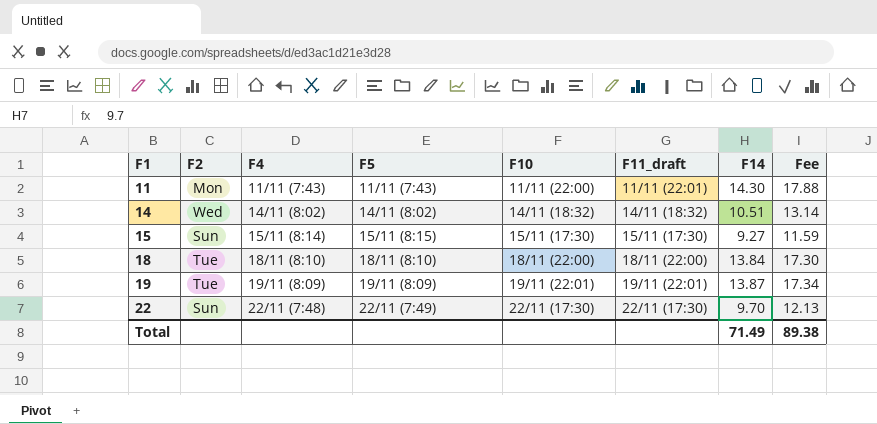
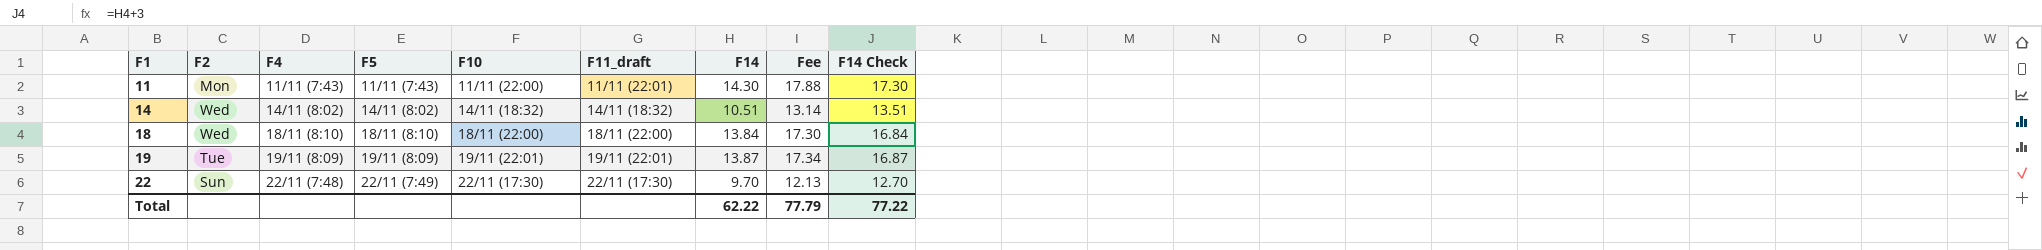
column F14 Check | formula: none -> [F14] + 3
row 15: Sun | 15/11 (8:14) | 15/11 (8:15) | 15/11 (17:30) | 15/11 (17:30) | 9.27 | 11.59 -> none
18 | F2: Tue -> Wed
Total | F14: 71.49 -> 62.22
Total | Fee: 89.38 -> 77.79

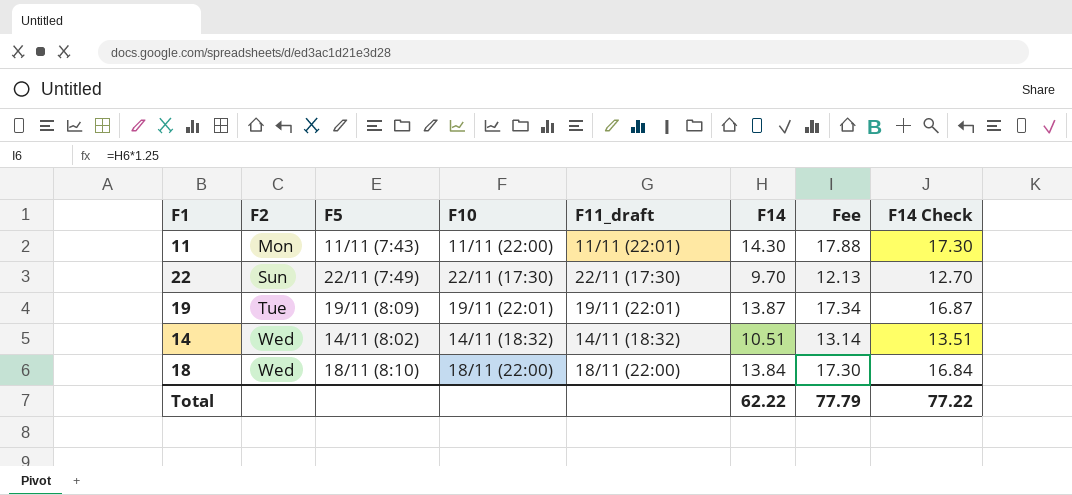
row order: F1 ascending -> F2 ascending
column F4 | position: 3 -> none

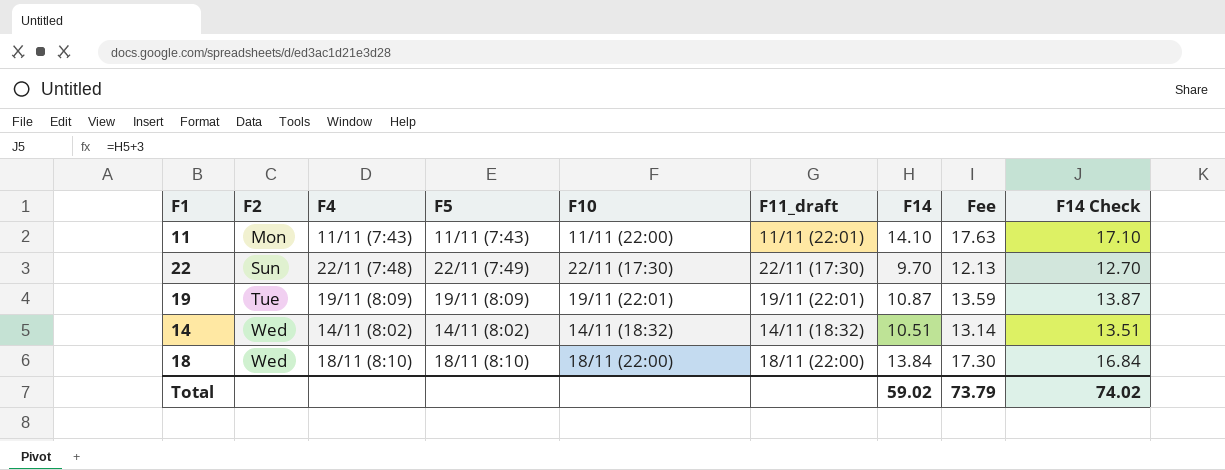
column F4 | position: none -> 3
11 | F14: 14.30 -> 14.10
11 | Fee: 17.88 -> 17.63
11 | F14 Check: 17.30 -> 17.10
19 | F14: 13.87 -> 10.87
19 | Fee: 17.34 -> 13.59
19 | F14 Check: 16.87 -> 13.87
Total | F14: 62.22 -> 59.02
Total | Fee: 77.79 -> 73.79
Total | F14 Check: 77.22 -> 74.02

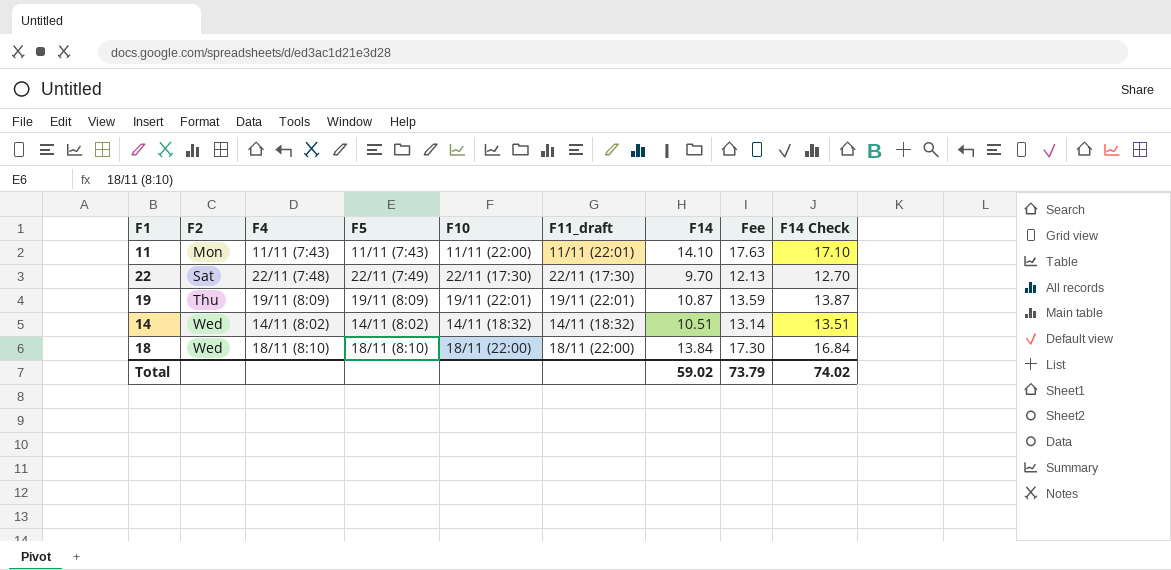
22 | F2: Sun -> Sat
19 | F2: Tue -> Thu

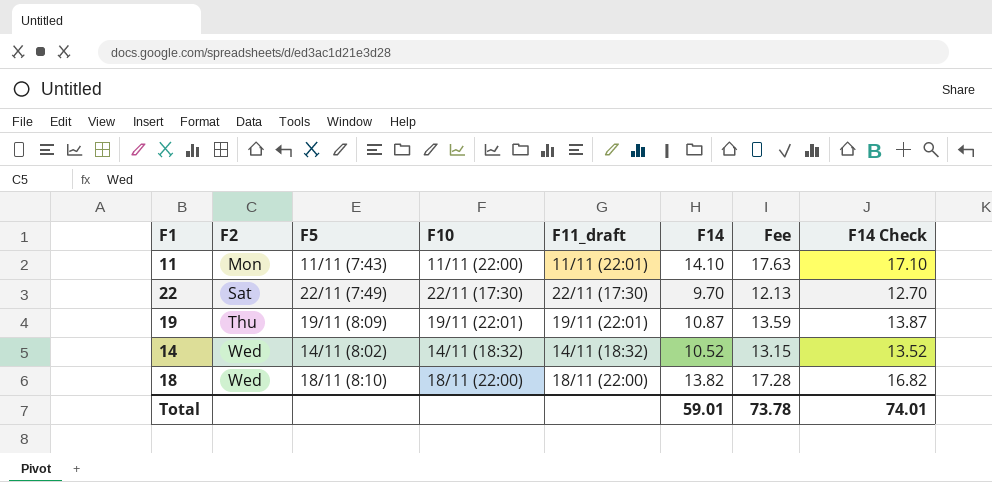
column F4 | position: 3 -> none
14 | F14: 10.51 -> 10.52
14 | Fee: 13.14 -> 13.15
14 | F14 Check: 13.51 -> 13.52
18 | F14: 13.84 -> 13.82
18 | Fee: 17.30 -> 17.28
18 | F14 Check: 16.84 -> 16.82
Total | F14: 59.02 -> 59.01
Total | Fee: 73.79 -> 73.78
Total | F14 Check: 74.02 -> 74.01

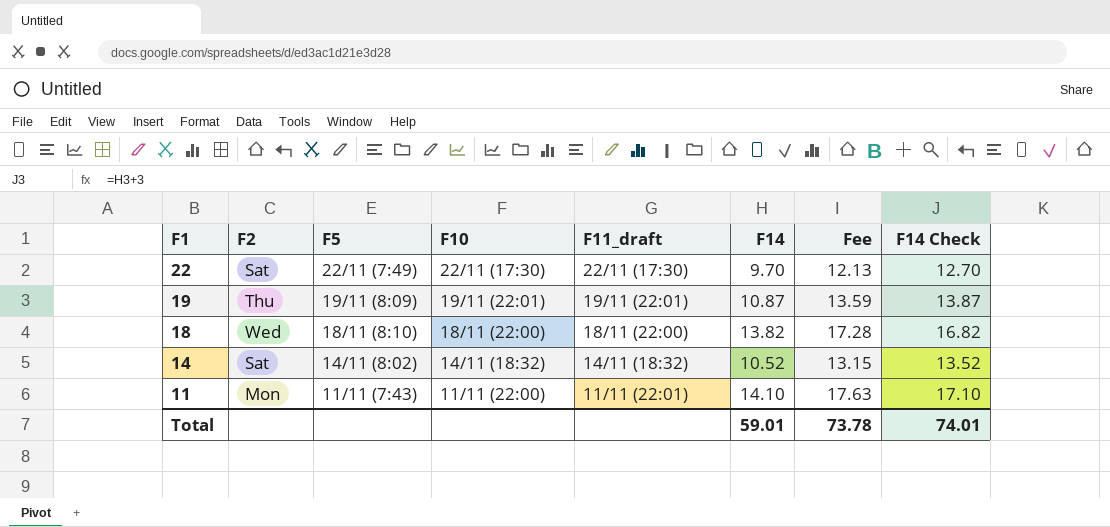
row order: F2 ascending -> F1 descending
14 | F2: Wed -> Sat

